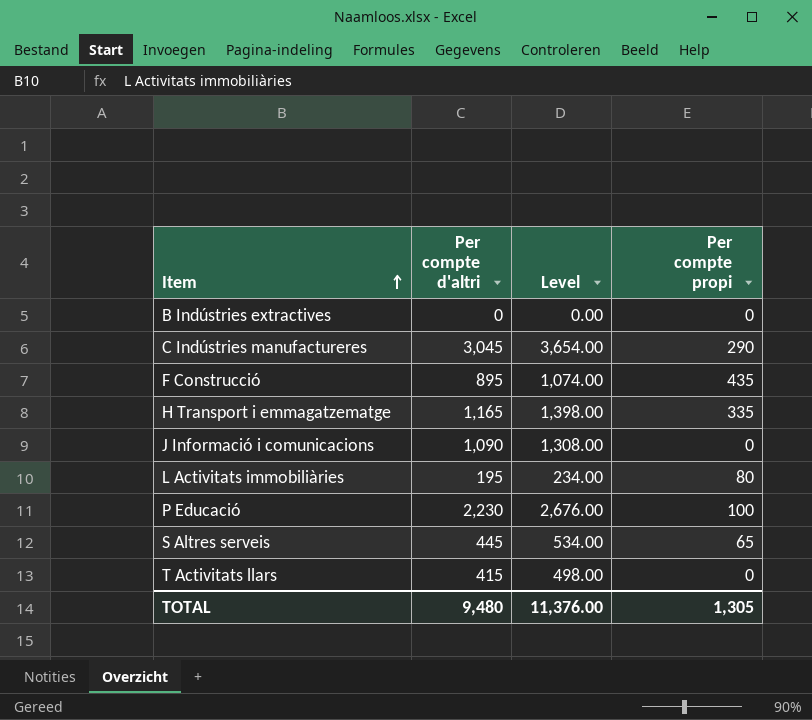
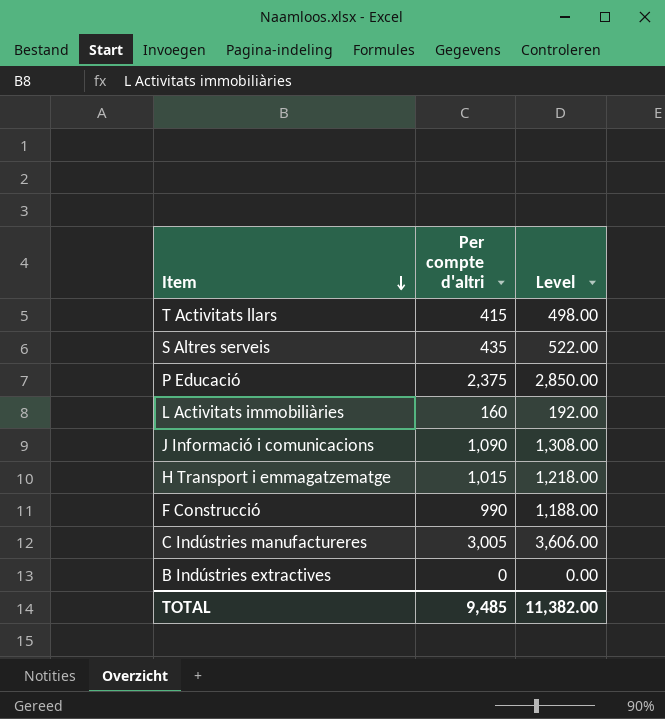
row order: Item ascending -> Item descending
column Per compte propi | position: 4 -> none
S Altres serveis | Per compte d'altri: 445 -> 435
S Altres serveis | Level: 534.00 -> 522.00
P Educació | Per compte d'altri: 2,230 -> 2,375
P Educació | Level: 2,676.00 -> 2,850.00
L Activitats immobiliàries | Per compte d'altri: 195 -> 160
L Activitats immobiliàries | Level: 234.00 -> 192.00
H Transport i emmagatzematge | Per compte d'altri: 1,165 -> 1,015
H Transport i emmagatzematge | Level: 1,398.00 -> 1,218.00
F Construcció | Per compte d'altri: 895 -> 990
F Construcció | Level: 1,074.00 -> 1,188.00
C Indústries manufactureres | Per compte d'altri: 3,045 -> 3,005
C Indústries manufactureres | Level: 3,654.00 -> 3,606.00
TOTAL | Per compte d'altri: 9,480 -> 9,485
TOTAL | Level: 11,376.00 -> 11,382.00

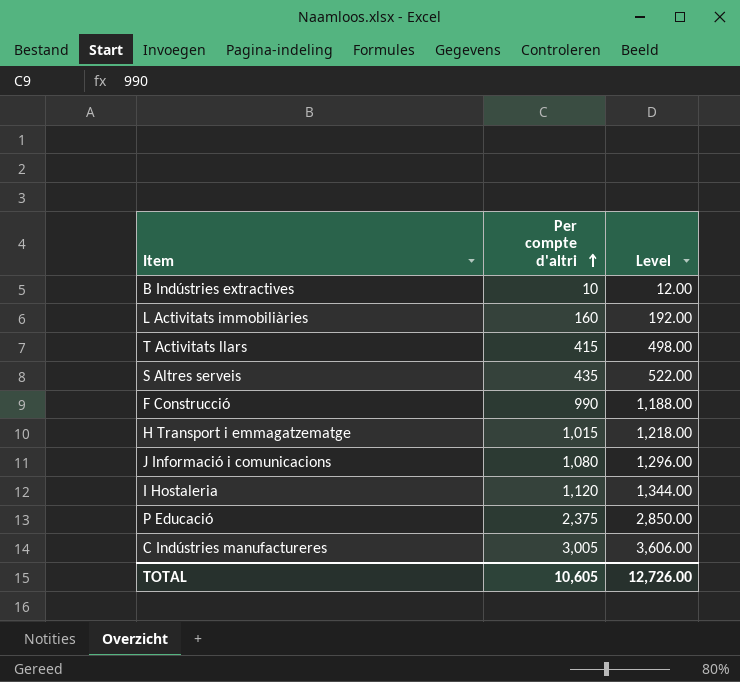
row order: Item descending -> Per compte d'altri ascending
B Indústries extractives | Per compte d'altri: 0 -> 10
B Indústries extractives | Level: 0.00 -> 12.00
J Informació i comunicacions | Per compte d'altri: 1,090 -> 1,080
J Informació i comunicacions | Level: 1,308.00 -> 1,296.00
row I Hostaleria: none -> 1,120 | 1,344.00
TOTAL | Per compte d'altri: 9,485 -> 10,605
TOTAL | Level: 11,382.00 -> 12,726.00

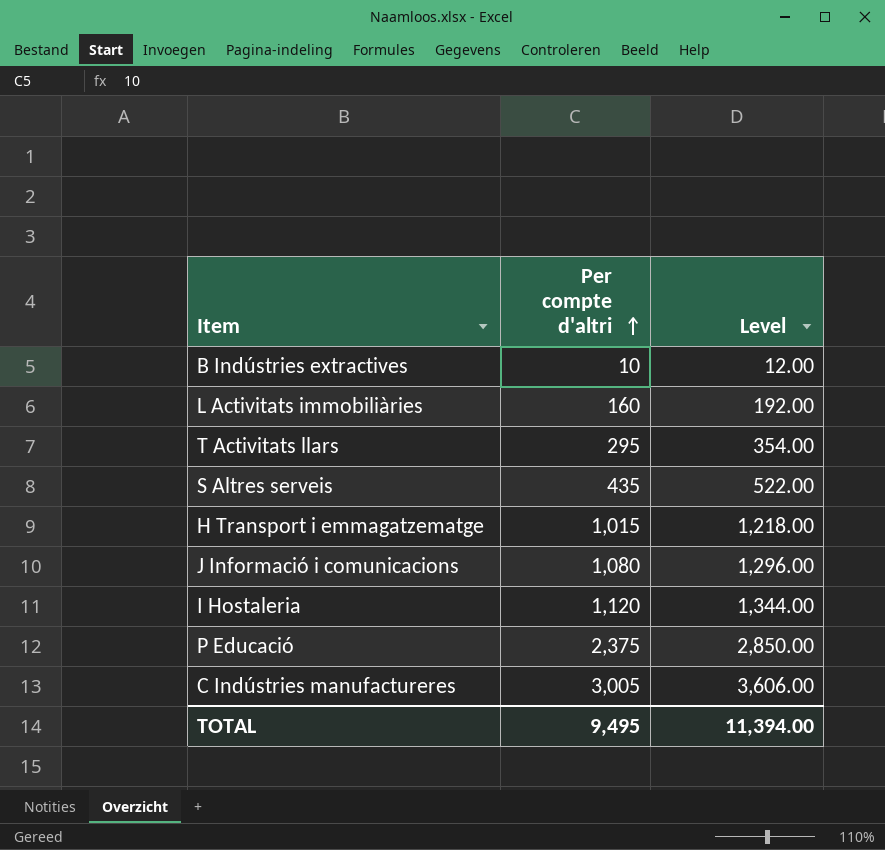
row F Construcció: 990 | 1,188.00 -> none
T Activitats llars | Per compte d'altri: 415 -> 295
T Activitats llars | Level: 498.00 -> 354.00
TOTAL | Per compte d'altri: 10,605 -> 9,495
TOTAL | Level: 12,726.00 -> 11,394.00

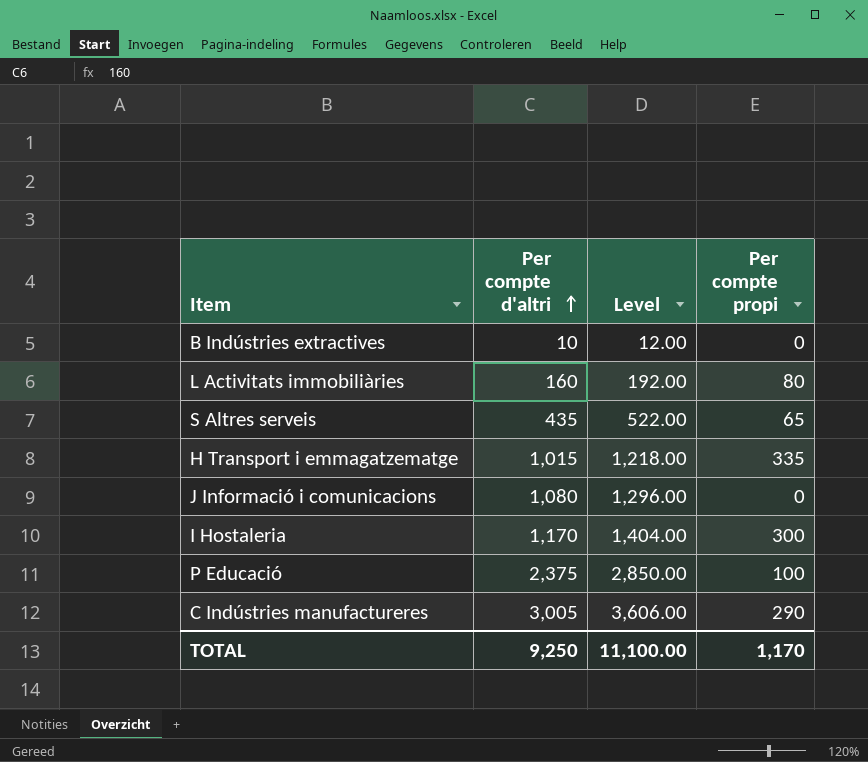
column Per compte propi | position: none -> 4
row T Activitats llars: 295 | 354.00 -> none
I Hostaleria | Per compte d'altri: 1,120 -> 1,170
I Hostaleria | Level: 1,344.00 -> 1,404.00
TOTAL | Per compte d'altri: 9,495 -> 9,250
TOTAL | Level: 11,394.00 -> 11,100.00

